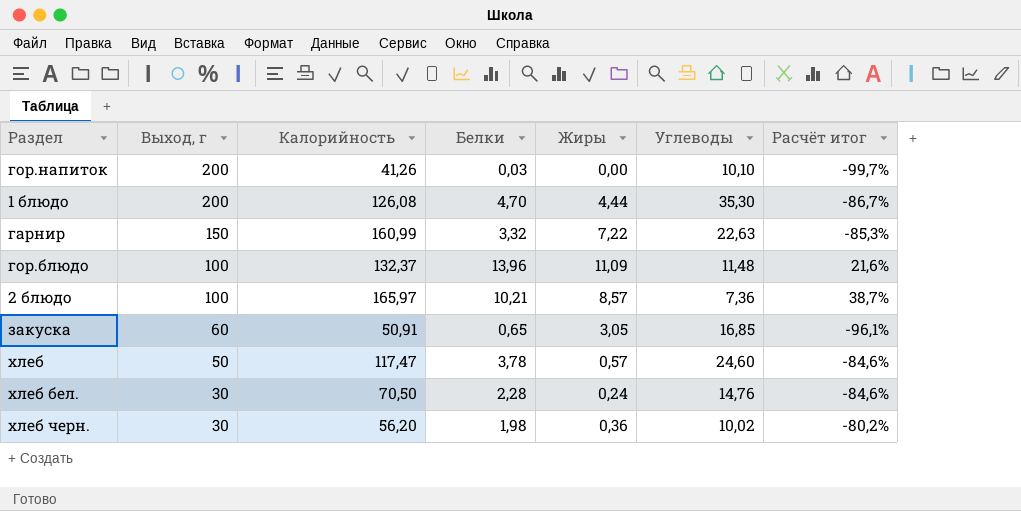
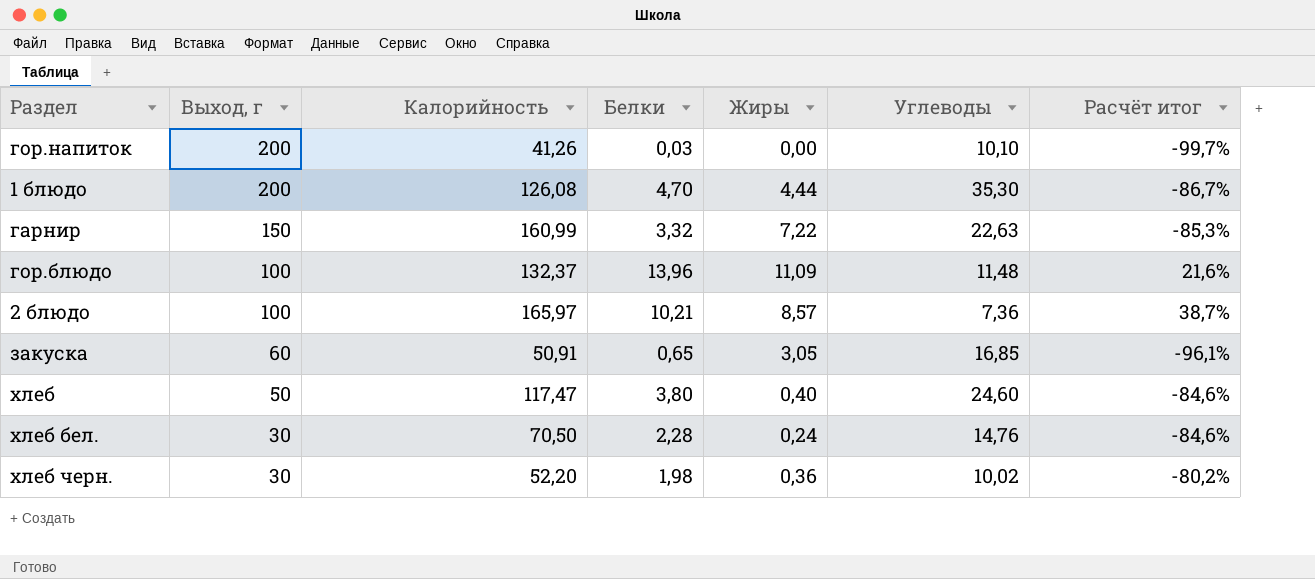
хлеб | Белки: 3,78 -> 3,80
хлеб | Жиры: 0,57 -> 0,40
хлеб черн. | Калорийность: 56,20 -> 52,20

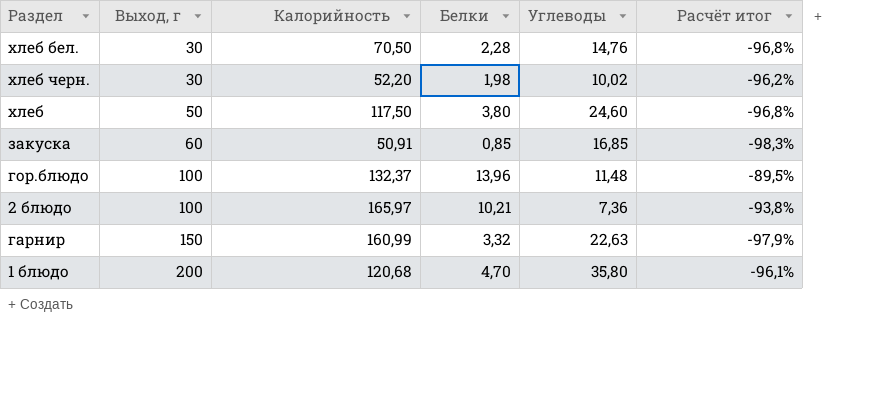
row order: Выход, г descending -> Выход, г ascending
column Жиры | position: 5 -> none
column Расчёт итог | formula: ([Белки] - [Углеводы]) / [Углеводы] -> ([Белки] - [Калорийность]) / [Калорийность]
row гор.напиток: 200 | 41,26 | 0,03 | 0,00 | 10,10 | -99,7% -> none
хлеб | Калорийность: 117,47 -> 117,50
закуска | Белки: 0,65 -> 0,85
1 блюдо | Калорийность: 126,08 -> 120,68
1 блюдо | Углеводы: 35,30 -> 35,80

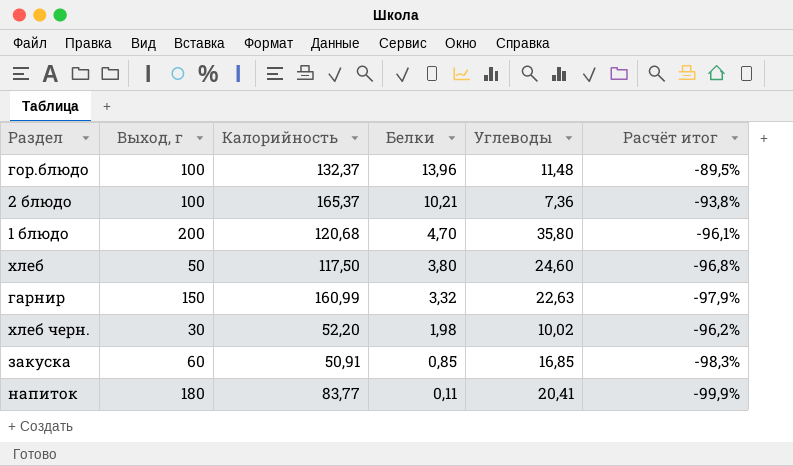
row order: Выход, г ascending -> Белки descending
row хлеб бел.: 30 | 70,50 | 2,28 | 14,76 | -96,8% -> none
2 блюдо | Калорийность: 165,97 -> 165,37
row напиток: none -> 180 | 83,77 | 0,11 | 20,41 | -99,9%

